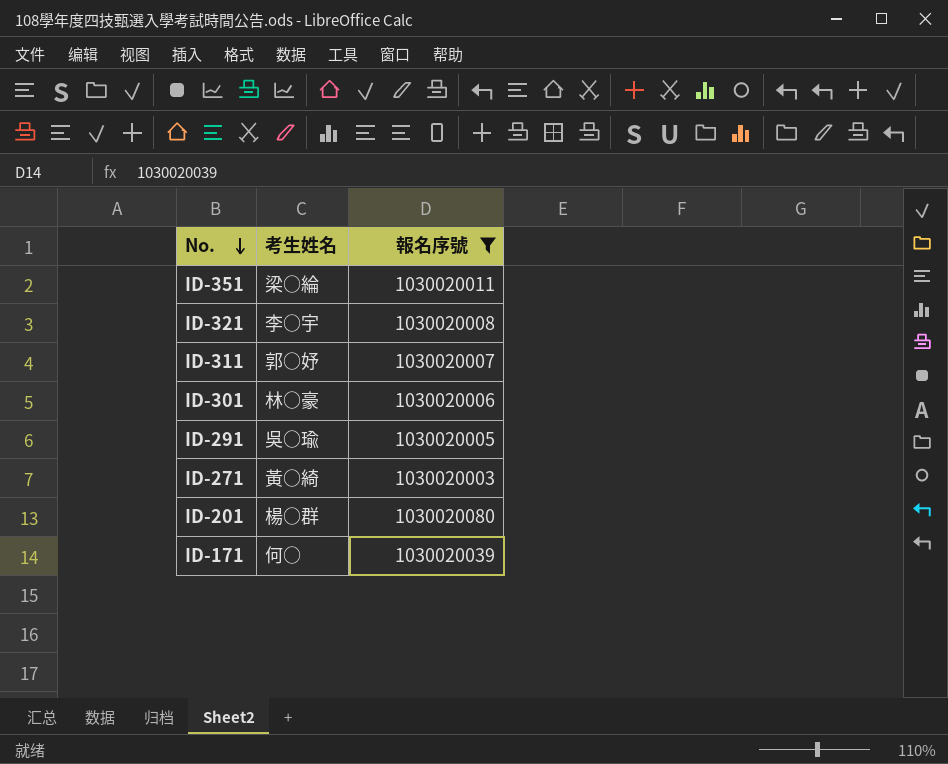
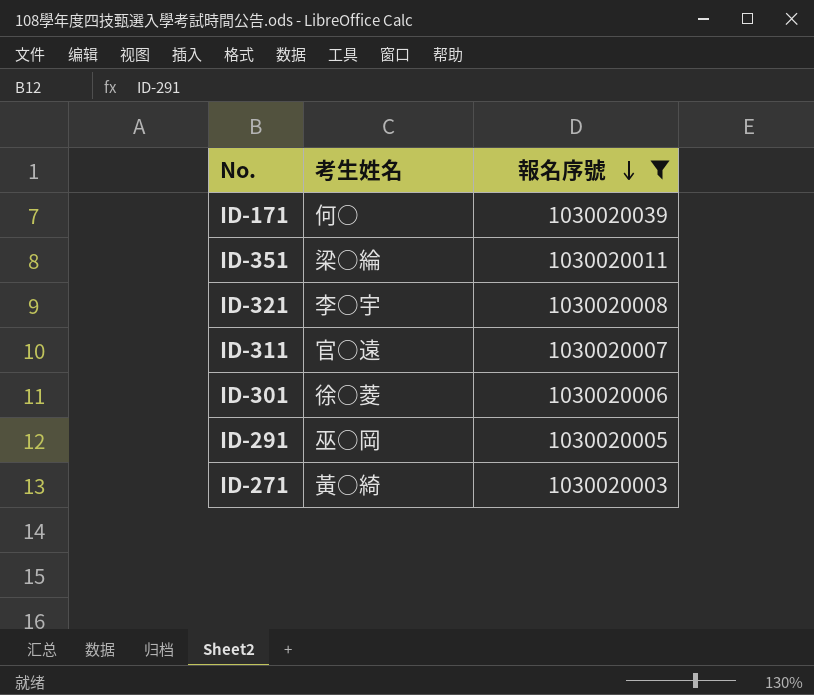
row order: No. descending -> 報名序號 descending
row ID-201: 楊○群 | 1030020080 -> none
ID-311 | 考生姓名: 郭○妤 -> 官○遠
ID-301 | 考生姓名: 林○豪 -> 徐○菱
ID-291 | 考生姓名: 吳○瑜 -> 巫○岡

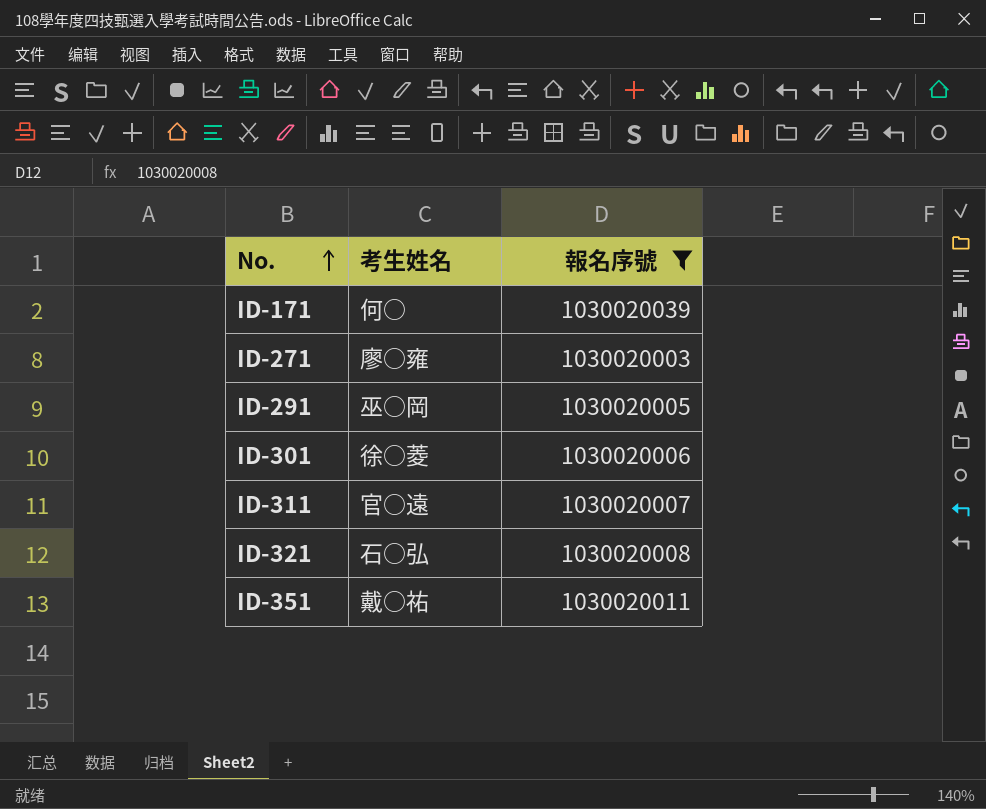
row order: 報名序號 descending -> No. ascending
ID-271 | 考生姓名: 黃○綺 -> 廖○雍
ID-321 | 考生姓名: 李○宇 -> 石○弘
ID-351 | 考生姓名: 梁○綸 -> 戴○祐

